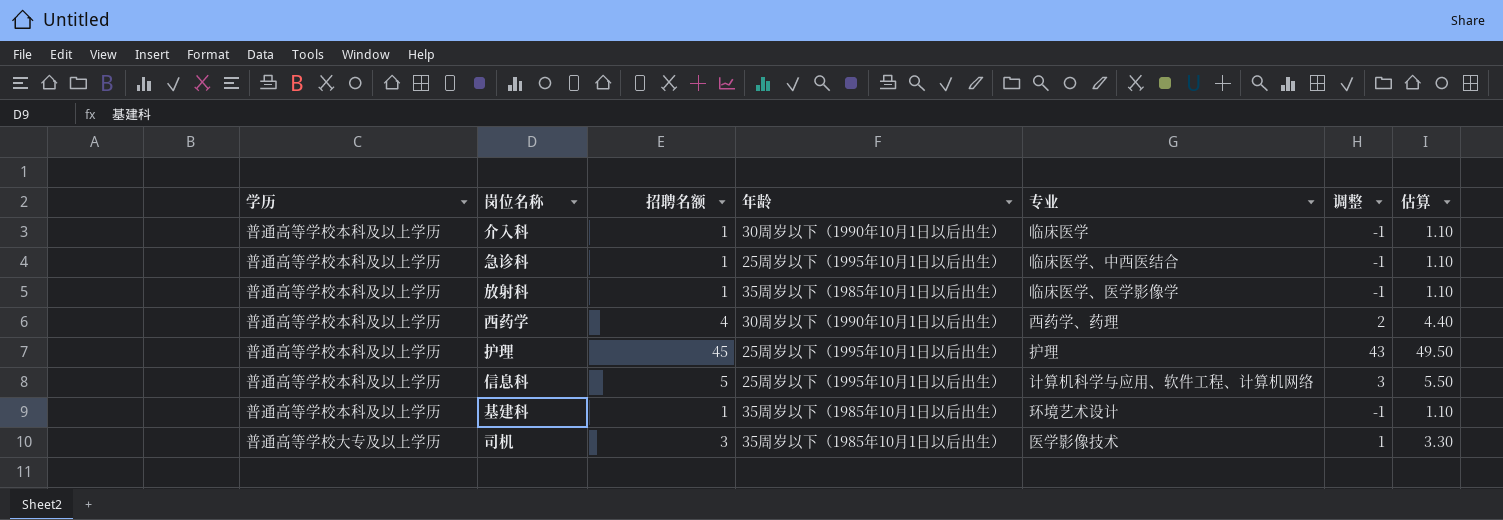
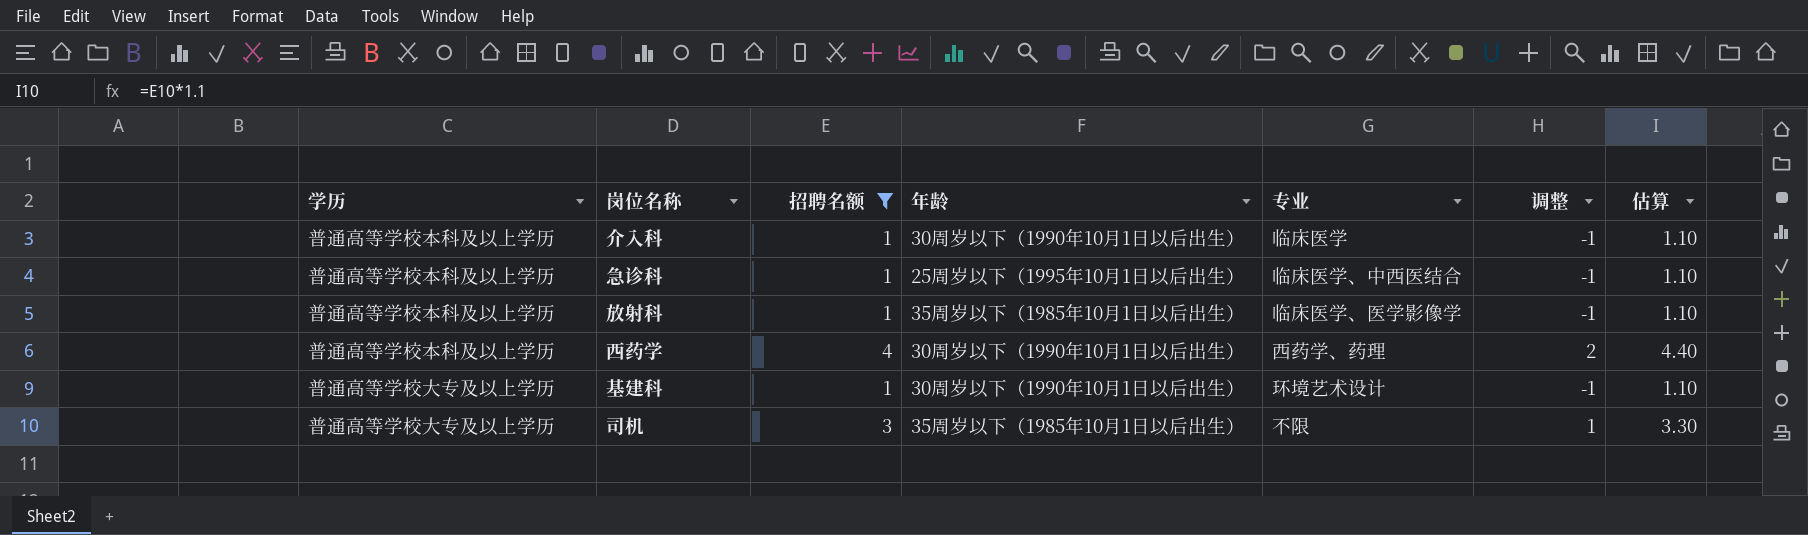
filter: none -> 招聘名额 <= 4
基建科 | 学历: 普通高等学校本科及以上学历 -> 普通高等学校大专及以上学历
基建科 | 年龄: 35周岁以下（1985年10月1日以后出生） -> 30周岁以下（1990年10月1日以后出生）
司机 | 专业: 医学影像技术 -> 不限

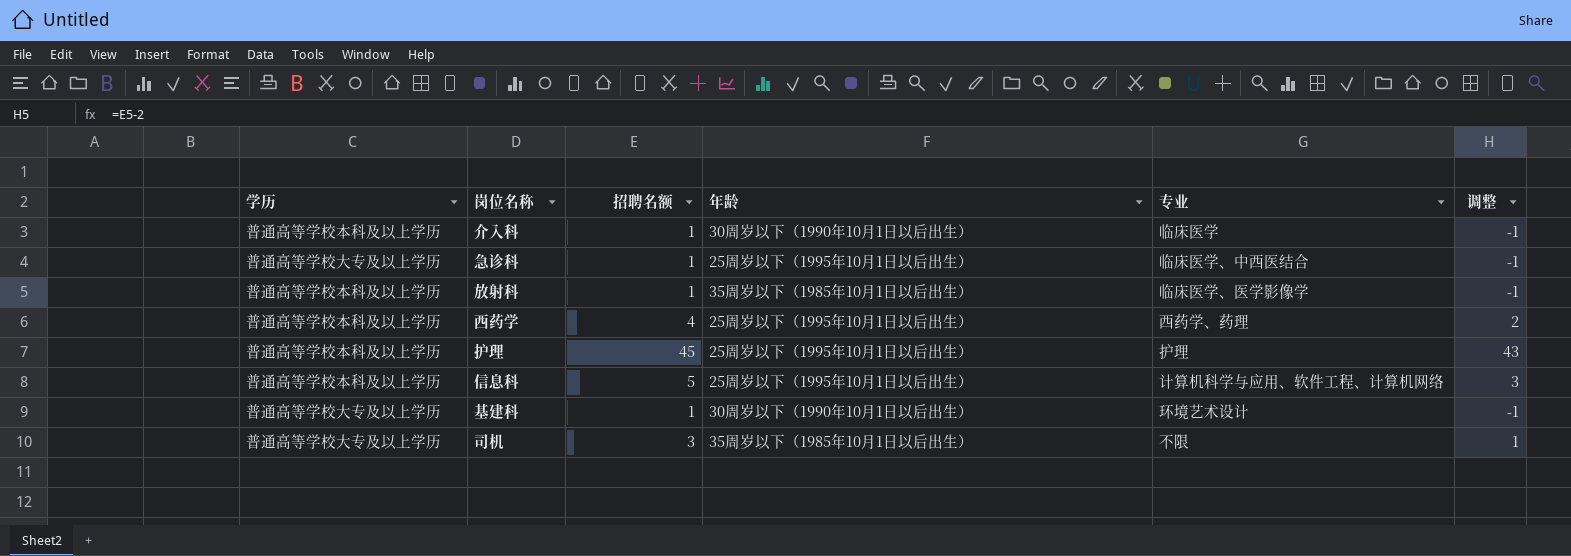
filter: 招聘名额 <= 4 -> none
column 估算 | formula: [招聘名额] * 1.1 -> none
急诊科 | 学历: 普通高等学校本科及以上学历 -> 普通高等学校大专及以上学历
西药学 | 年龄: 30周岁以下（1990年10月1日以后出生） -> 25周岁以下（1995年10月1日以后出生）

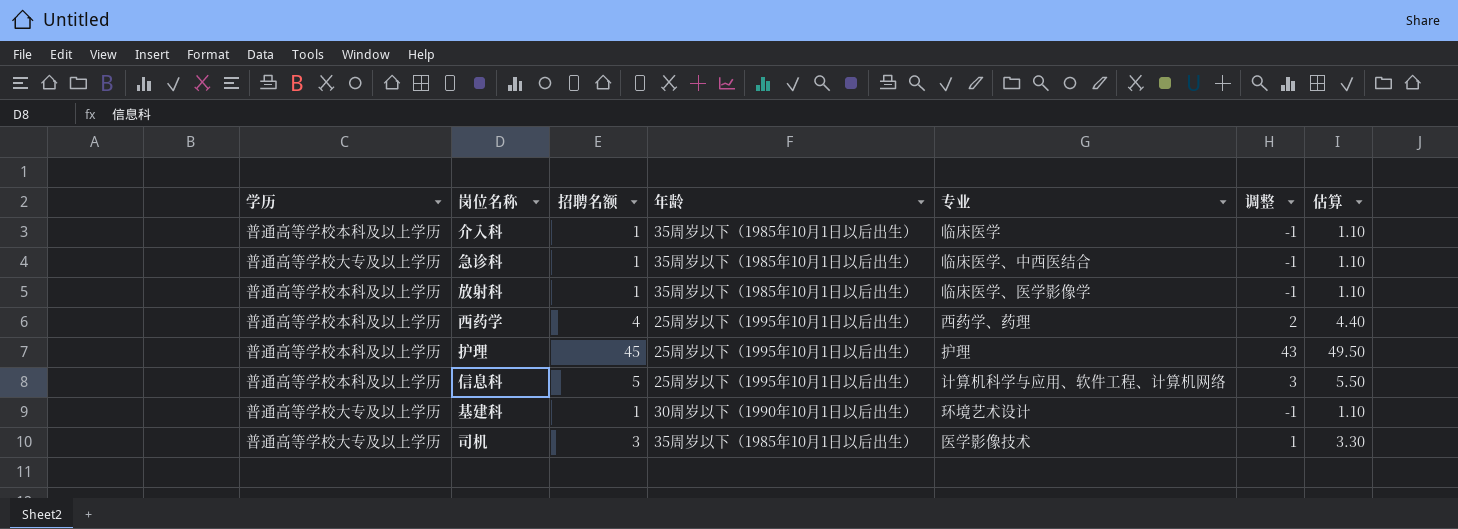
column 估算 | formula: none -> [招聘名额] * 1.1
介入科 | 年龄: 30周岁以下（1990年10月1日以后出生） -> 35周岁以下（1985年10月1日以后出生）
急诊科 | 年龄: 25周岁以下（1995年10月1日以后出生） -> 35周岁以下（1985年10月1日以后出生）
司机 | 专业: 不限 -> 医学影像技术

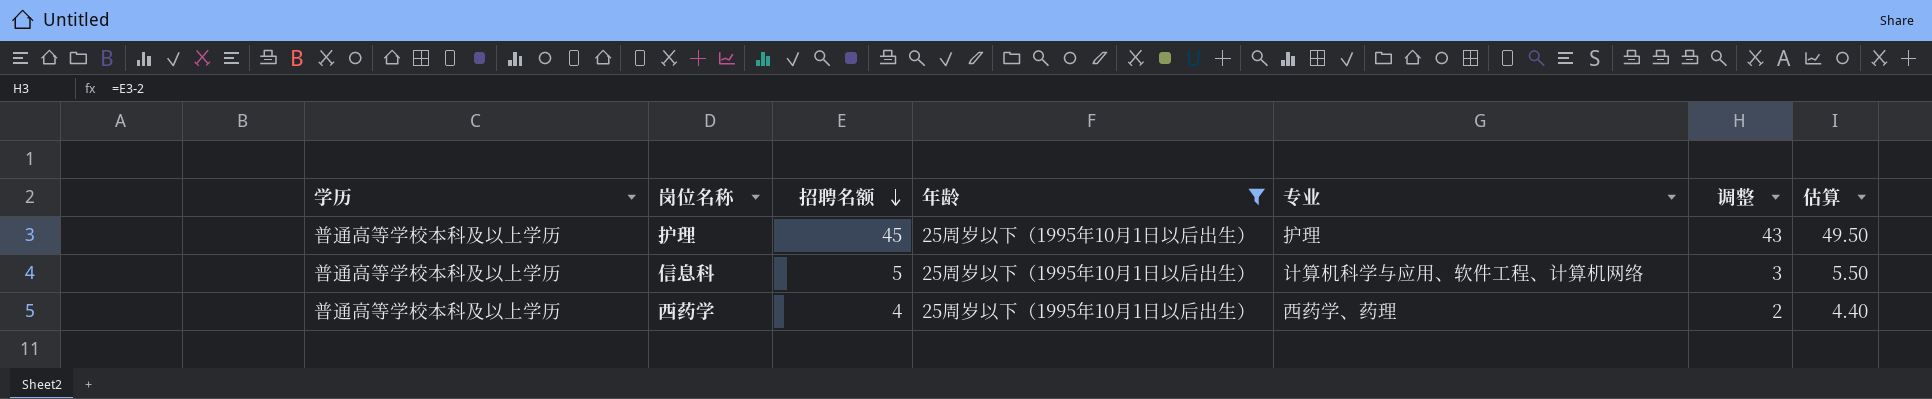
filter: none -> 年龄 = 25周岁以下（1995年10月1日以后出生）
row order: none -> 招聘名额 descending

